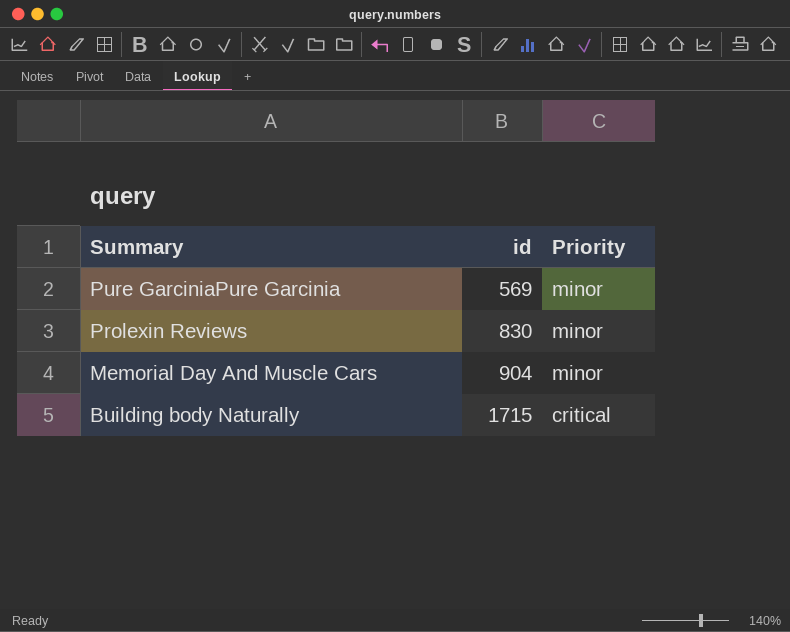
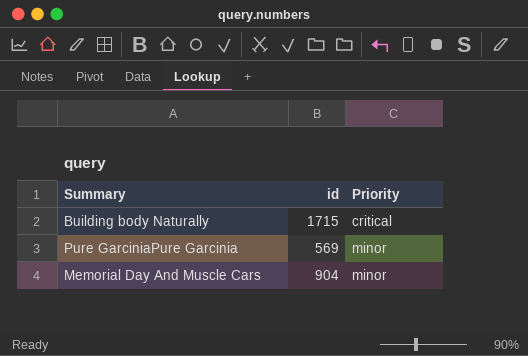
row order: Summary descending -> Priority ascending
row Prolexin Reviews: 830 | minor -> none

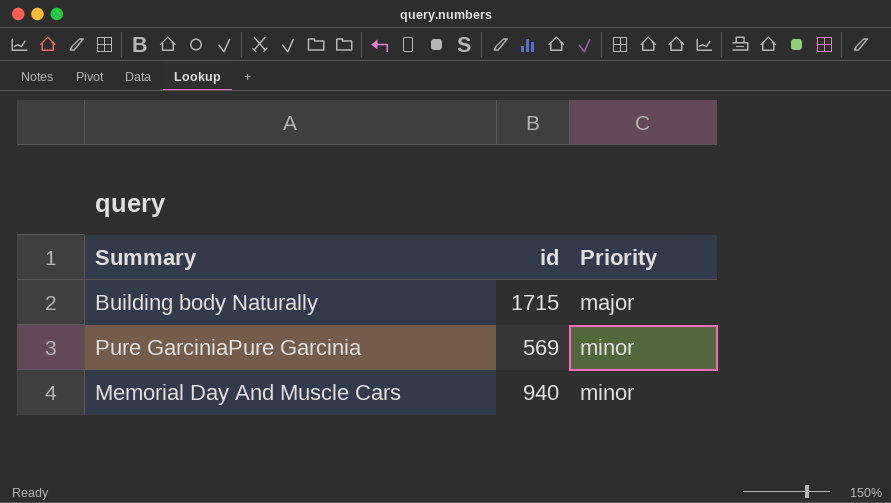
Building body Naturally | Priority: critical -> major
Memorial Day And Muscle Cars | id: 904 -> 940

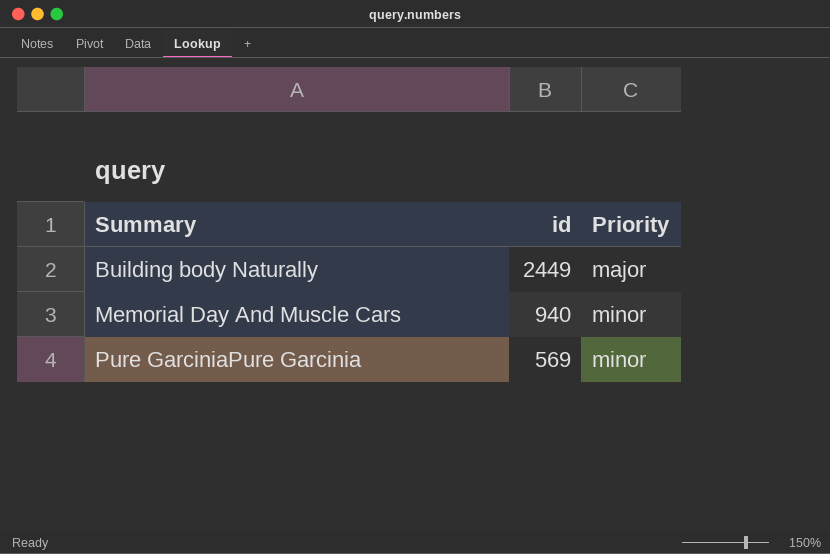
row order: Priority ascending -> Summary ascending
Building body Naturally | id: 1715 -> 2449

